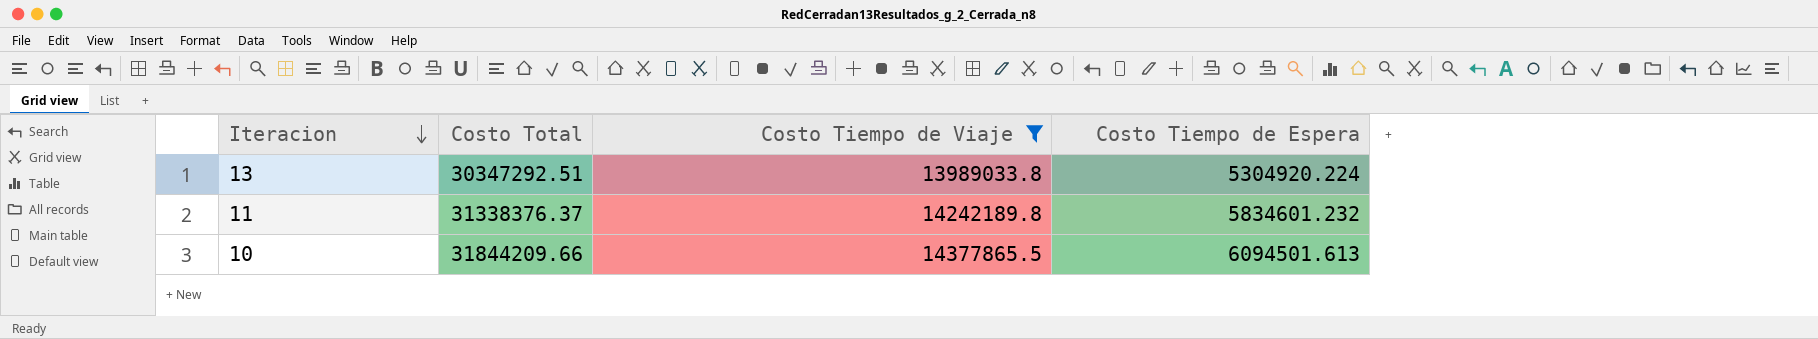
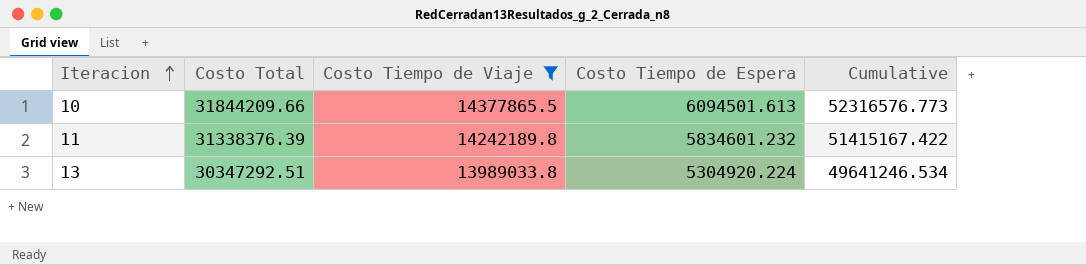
row order: Iteracion descending -> Iteracion ascending
column Cumulative | formula: none -> [Costo Total] + [Costo Tiempo de Viaje] + [Costo Tiempo de Espera]
11 | Costo Total: 31338376.37 -> 31338376.39

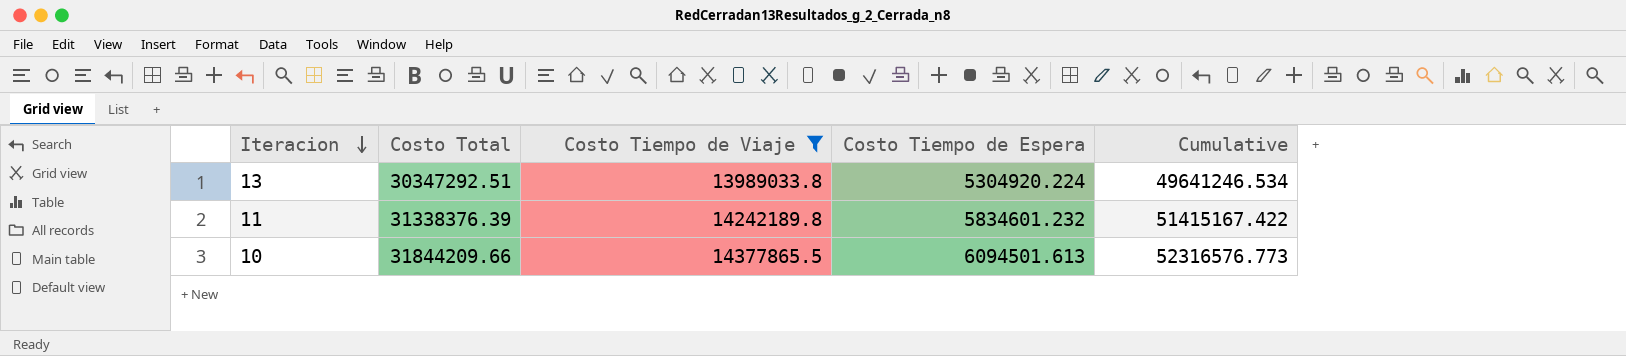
row order: Iteracion ascending -> Iteracion descending

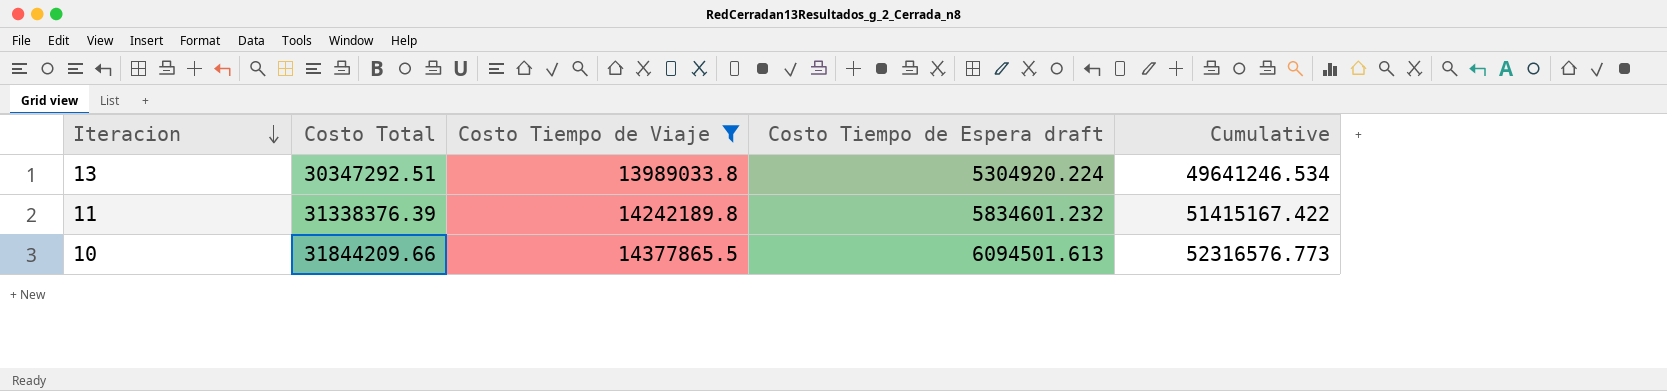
column name: Costo Tiempo de Espera -> Costo Tiempo de Espera draft

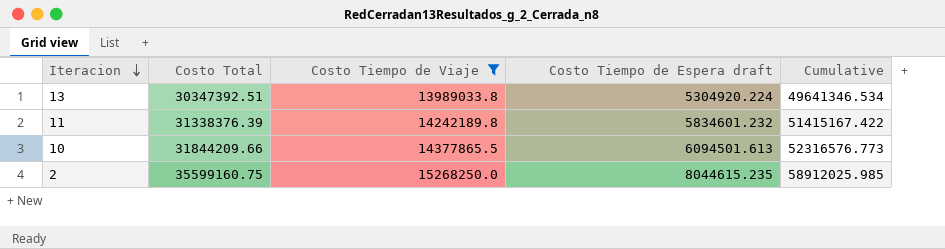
13 | Costo Total: 30347292.51 -> 30347392.51
13 | Cumulative: 49641246.534 -> 49641346.534
row 2: none -> 35599160.75 | 15268250.0 | 8044615.235 | 58912025.985

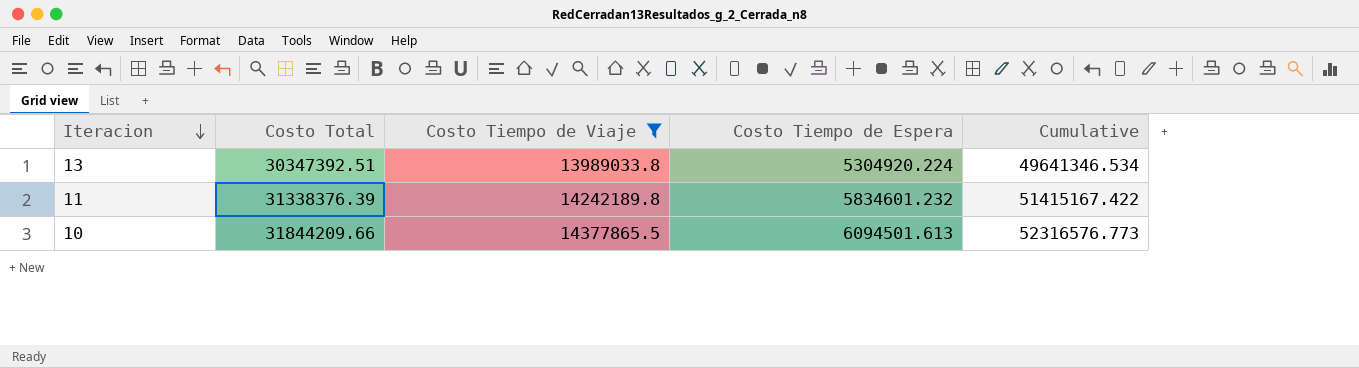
column name: Costo Tiempo de Espera draft -> Costo Tiempo de Espera
row 2: 35599160.75 | 15268250.0 | 8044615.235 | 58912025.985 -> none

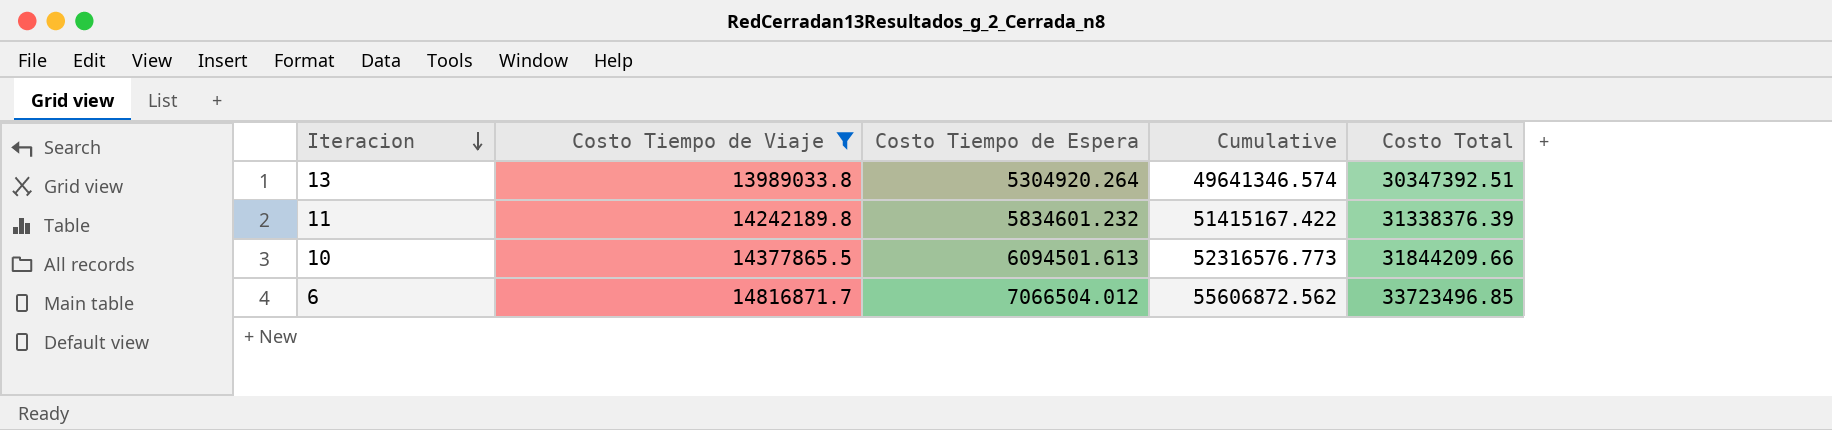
column Costo Total | position: 2 -> 5
13 | Costo Tiempo de Espera: 5304920.224 -> 5304920.264
13 | Cumulative: 49641346.534 -> 49641346.574
row 6: none -> 14816871.7 | 7066504.012 | 55606872.562 | 33723496.85

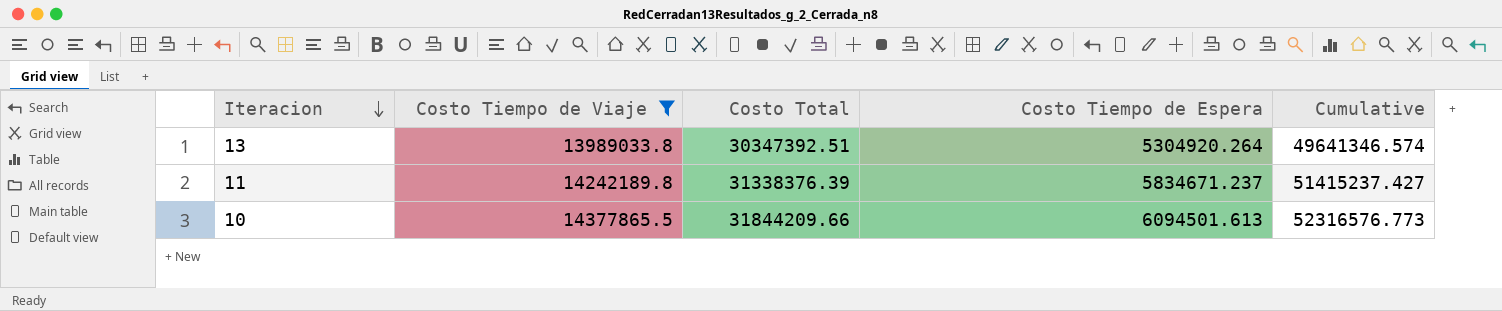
column Costo Total | position: 5 -> 3
row 6: 14816871.7 | 7066504.012 | 55606872.562 | 33723496.85 -> none
11 | Costo Tiempo de Espera: 5834601.232 -> 5834671.237
11 | Cumulative: 51415167.422 -> 51415237.427

